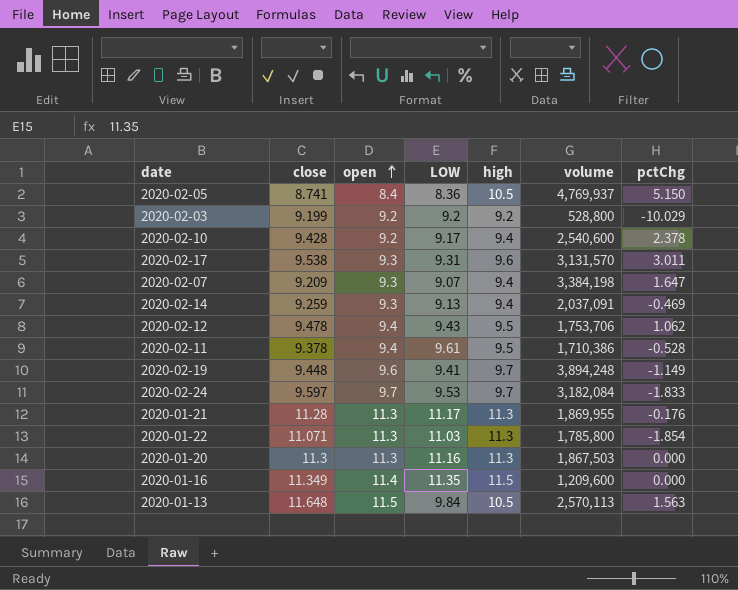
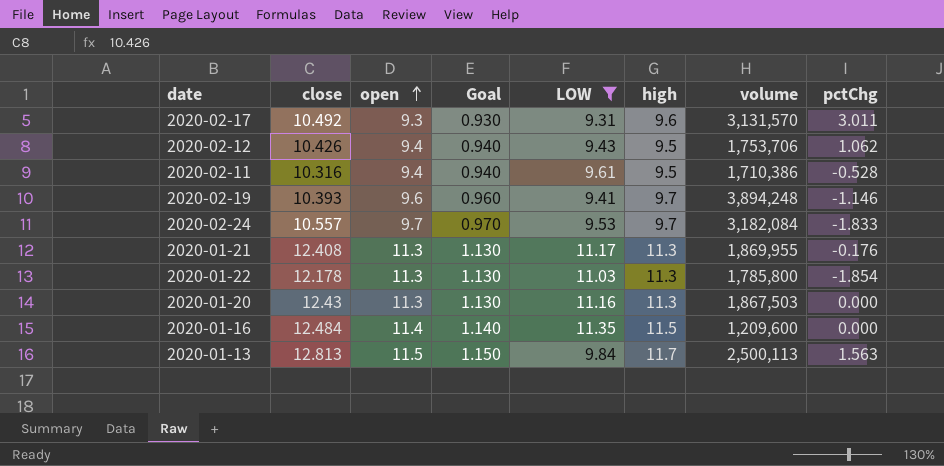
filter: none -> LOW >= 9.31
column Goal | formula: none -> [open] * 0.1
2020-02-17 | close: 9.538 -> 10.492
2020-02-12 | close: 9.478 -> 10.426
2020-02-11 | close: 9.378 -> 10.316
2020-02-19 | close: 9.448 -> 10.393
2020-02-19 | pctChg: -1.149 -> -1.146
2020-02-24 | close: 9.597 -> 10.557
2020-01-21 | close: 11.28 -> 12.408
2020-01-22 | close: 11.071 -> 12.178
2020-01-20 | close: 11.3 -> 12.43
2020-01-16 | close: 11.349 -> 12.484
2020-01-13 | close: 11.648 -> 12.813
2020-01-13 | high: 10.5 -> 11.7
2020-01-13 | volume: 2,570,113 -> 2,500,113

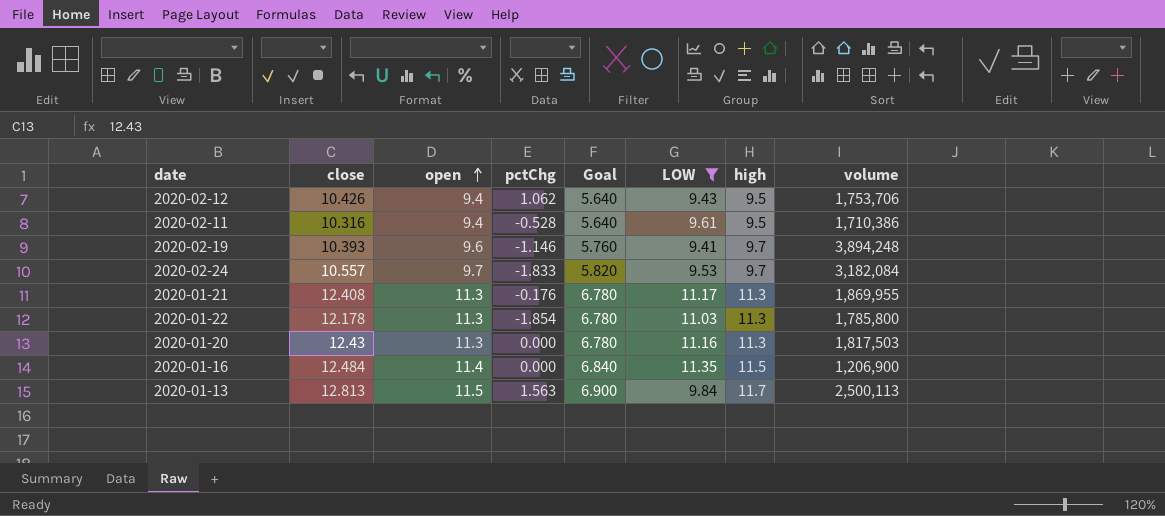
column pctChg | position: 8 -> 4
column Goal | formula: [open] * 0.1 -> [open] * 0.6
row 2020-02-17: 10.492 | 9.3 | 0.930 | 9.31 | 9.6 | 3,131,570 | 3.011 -> none
2020-01-20 | volume: 1,867,503 -> 1,817,503
2020-01-16 | volume: 1,209,600 -> 1,206,900

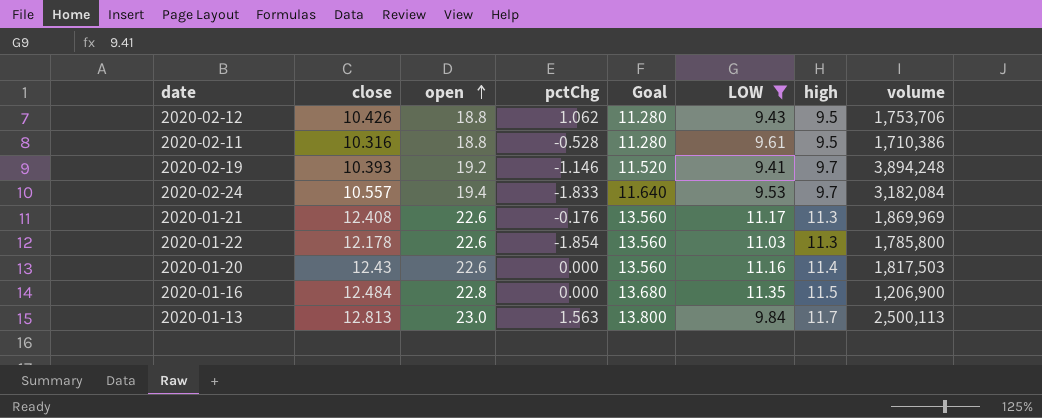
2020-02-12 | open: 9.4 -> 18.8
2020-02-12 | Goal: 5.640 -> 11.280
2020-02-11 | open: 9.4 -> 18.8
2020-02-11 | Goal: 5.640 -> 11.280
2020-02-19 | open: 9.6 -> 19.2
2020-02-19 | Goal: 5.760 -> 11.520
2020-02-24 | open: 9.7 -> 19.4
2020-02-24 | Goal: 5.820 -> 11.640
2020-01-21 | open: 11.3 -> 22.6
2020-01-21 | Goal: 6.780 -> 13.560
2020-01-21 | volume: 1,869,955 -> 1,869,969
2020-01-22 | open: 11.3 -> 22.6
2020-01-22 | Goal: 6.780 -> 13.560
2020-01-20 | open: 11.3 -> 22.6
2020-01-20 | Goal: 6.780 -> 13.560
2020-01-20 | high: 11.3 -> 11.4
2020-01-16 | open: 11.4 -> 22.8
2020-01-16 | Goal: 6.840 -> 13.680
2020-01-13 | open: 11.5 -> 23.0
2020-01-13 | Goal: 6.900 -> 13.800

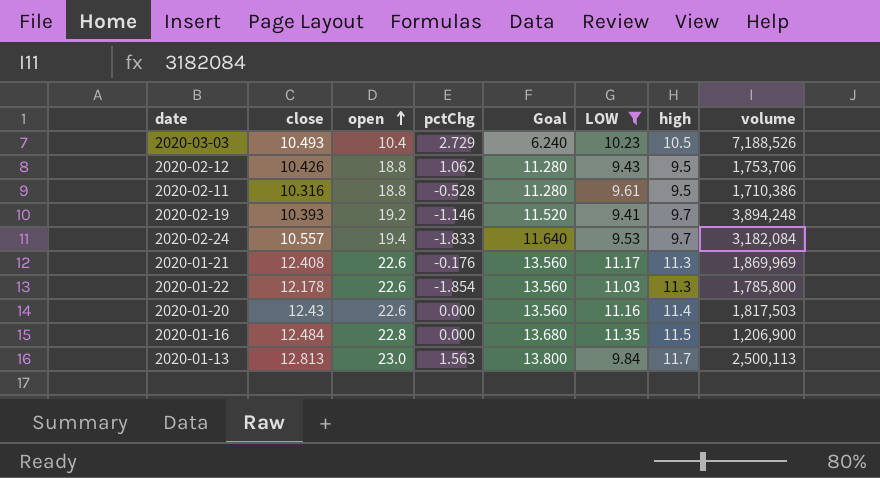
row 2020-03-03: none -> 10.493 | 10.4 | 2.729 | 6.240 | 10.23 | 10.5 | 7,188,526

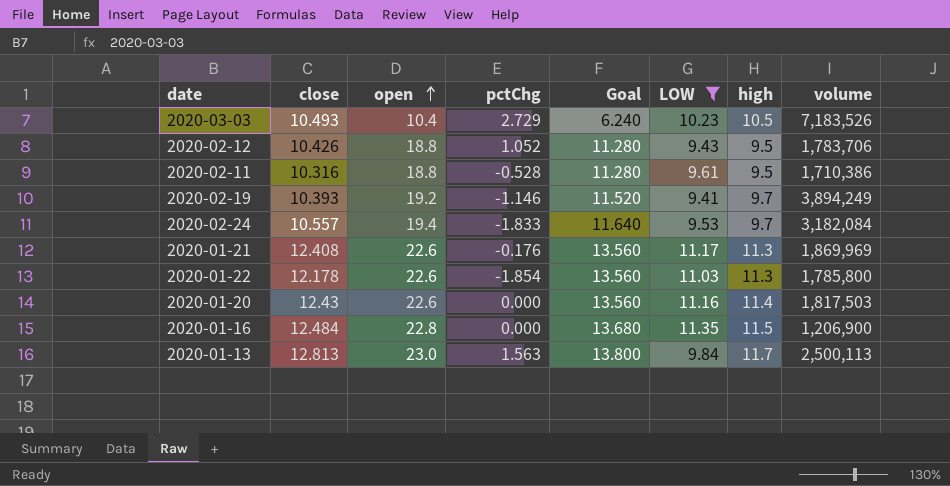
2020-03-03 | volume: 7,188,526 -> 7,183,526
2020-02-12 | pctChg: 1.062 -> 1.052
2020-02-12 | volume: 1,753,706 -> 1,783,706
2020-02-19 | volume: 3,894,248 -> 3,894,249

